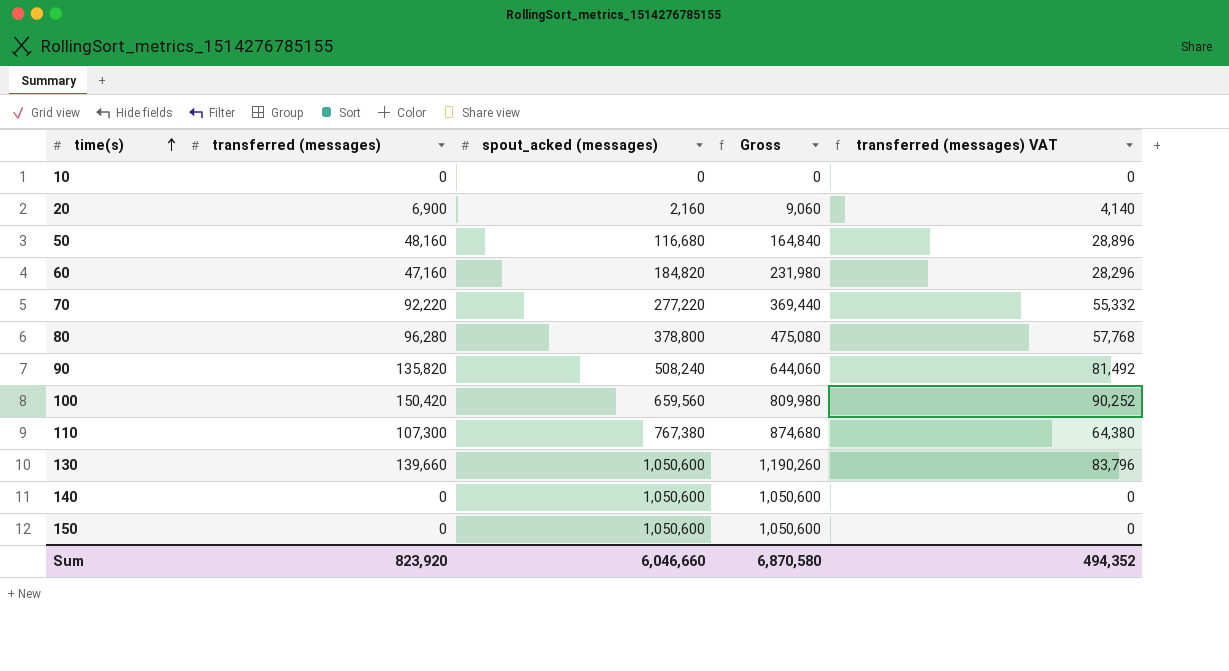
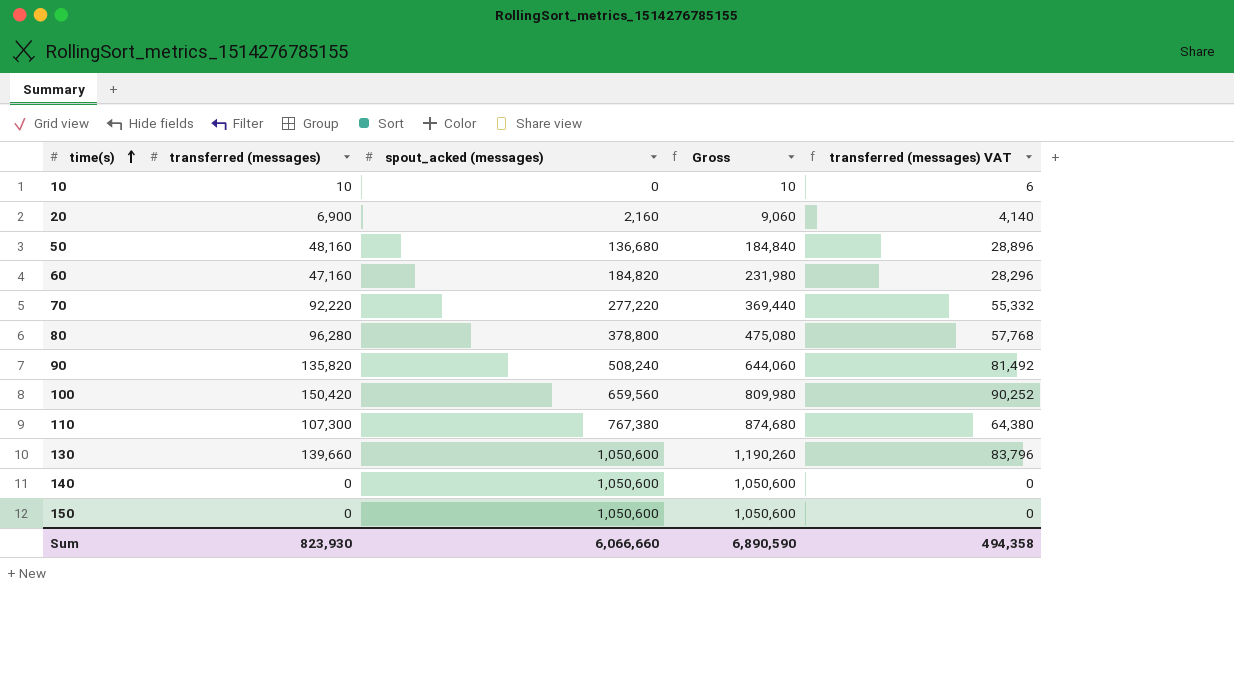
10 | transferred (messages): 0 -> 10
10 | Gross: 0 -> 10
10 | transferred (messages) VAT: 0 -> 6
50 | spout_acked (messages): 116,680 -> 136,680
50 | Gross: 164,840 -> 184,840
Sum | transferred (messages): 823,920 -> 823,930
Sum | spout_acked (messages): 6,046,660 -> 6,066,660
Sum | Gross: 6,870,580 -> 6,890,590
Sum | transferred (messages) VAT: 494,352 -> 494,358

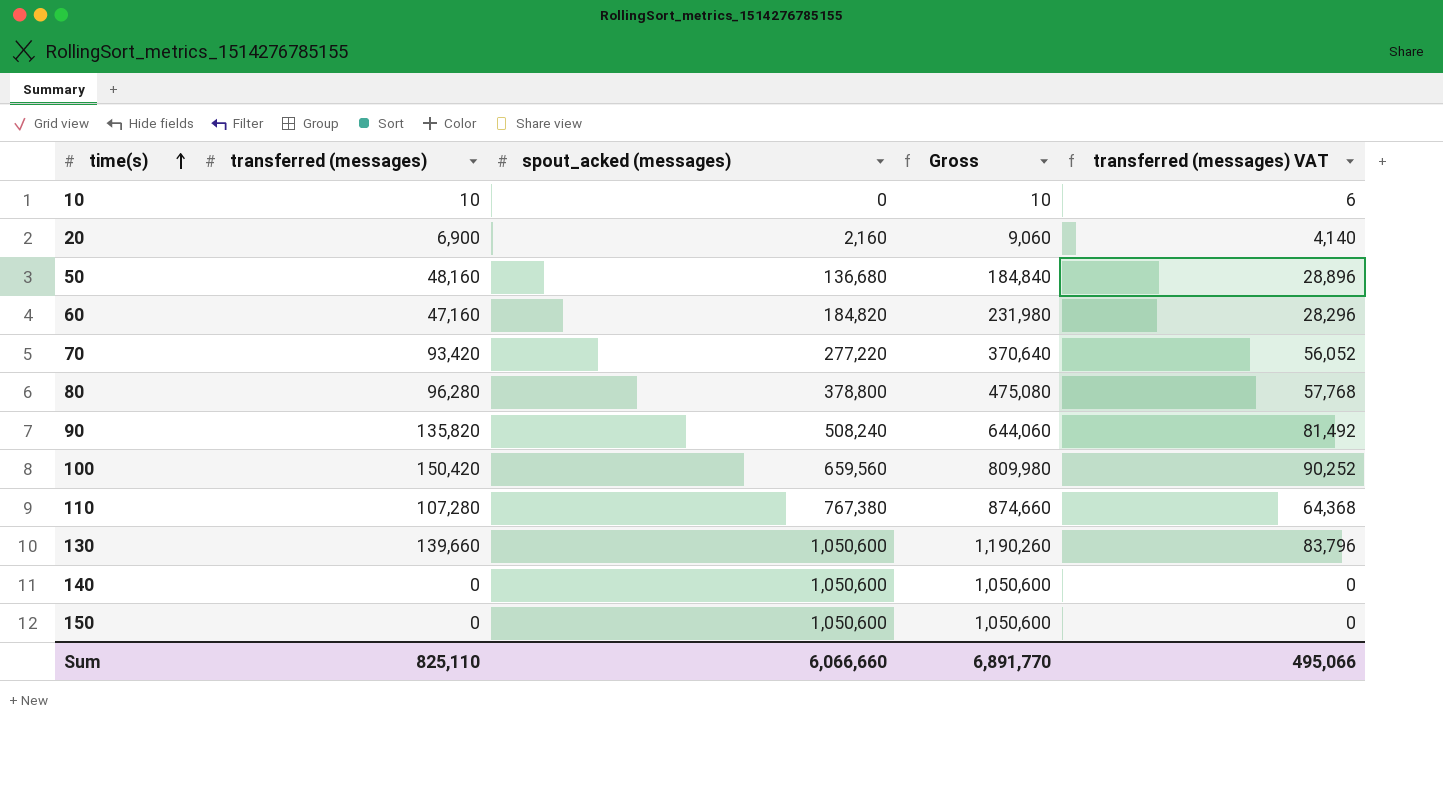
70 | transferred (messages): 92,220 -> 93,420
70 | Gross: 369,440 -> 370,640
70 | transferred (messages) VAT: 55,332 -> 56,052
110 | transferred (messages): 107,300 -> 107,280
110 | Gross: 874,680 -> 874,660
110 | transferred (messages) VAT: 64,380 -> 64,368
Sum | transferred (messages): 823,930 -> 825,110
Sum | Gross: 6,890,590 -> 6,891,770
Sum | transferred (messages) VAT: 494,358 -> 495,066

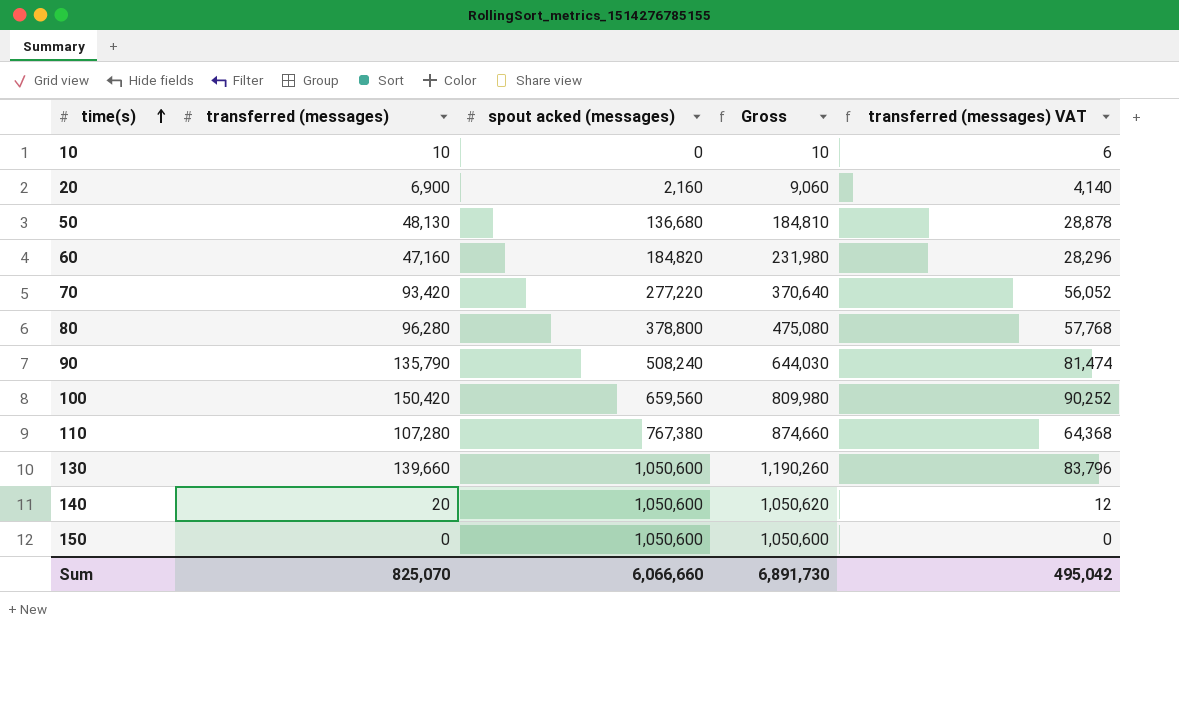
column name: spout_acked (messages) -> spout acked (messages)
50 | transferred (messages): 48,160 -> 48,130
50 | Gross: 184,840 -> 184,810
50 | transferred (messages) VAT: 28,896 -> 28,878
90 | transferred (messages): 135,820 -> 135,790
90 | Gross: 644,060 -> 644,030
90 | transferred (messages) VAT: 81,492 -> 81,474
140 | transferred (messages): 0 -> 20
140 | Gross: 1,050,600 -> 1,050,620
140 | transferred (messages) VAT: 0 -> 12
Sum | transferred (messages): 825,110 -> 825,070
Sum | Gross: 6,891,770 -> 6,891,730
Sum | transferred (messages) VAT: 495,066 -> 495,042

